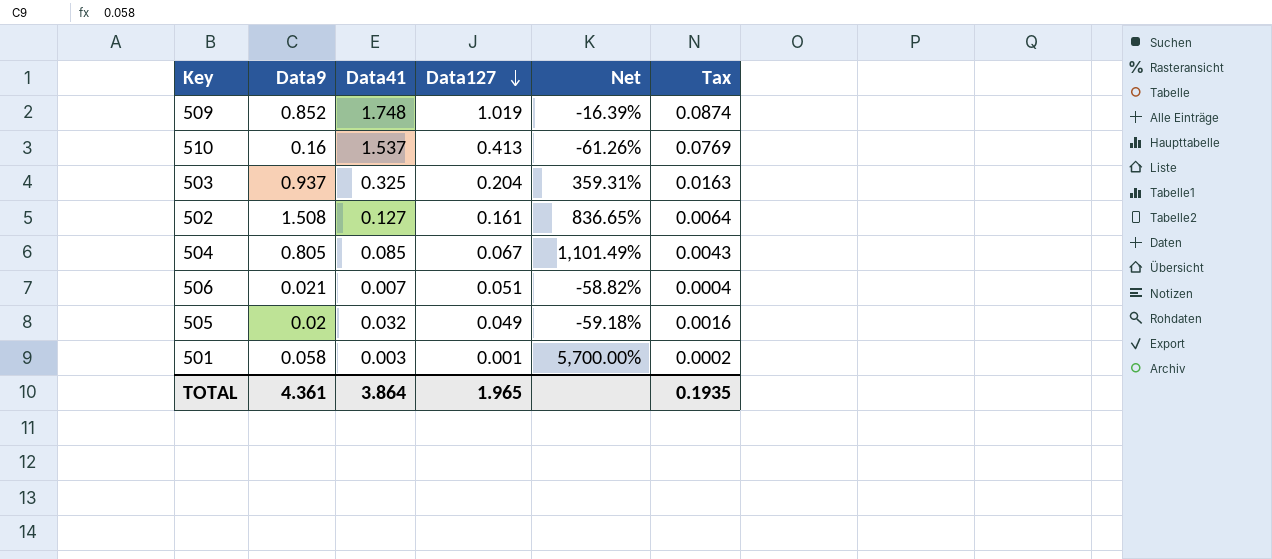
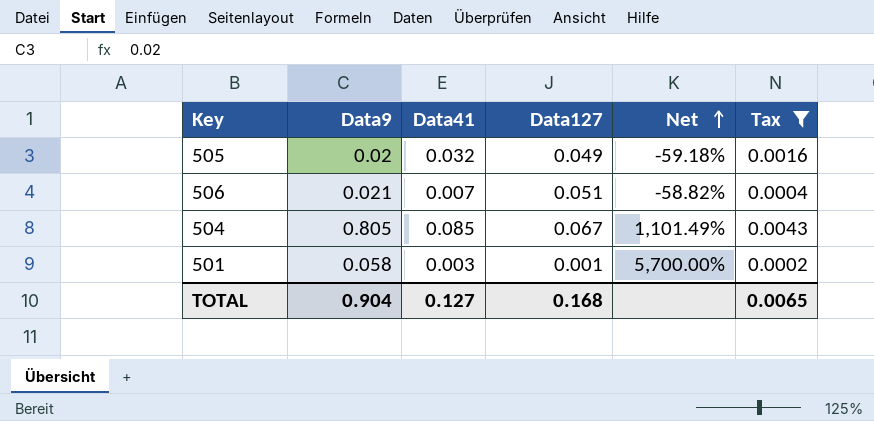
filter: none -> Tax <= 0.0043
row order: Data127 descending -> Net ascending
TOTAL | Data9: 4.361 -> 0.904
TOTAL | Data41: 3.864 -> 0.127
TOTAL | Data127: 1.965 -> 0.168
TOTAL | Tax: 0.1935 -> 0.0065

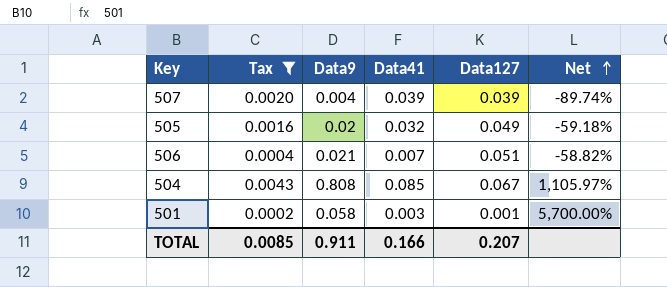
column Tax | position: 6 -> 2
row 507: none -> 0.0020 | 0.004 | 0.039 | 0.039 | -89.74%
504 | Data9: 0.805 -> 0.808
504 | Net: 1,101.49% -> 1,105.97%
TOTAL | Tax: 0.0065 -> 0.0085
TOTAL | Data9: 0.904 -> 0.911
TOTAL | Data41: 0.127 -> 0.166
TOTAL | Data127: 0.168 -> 0.207

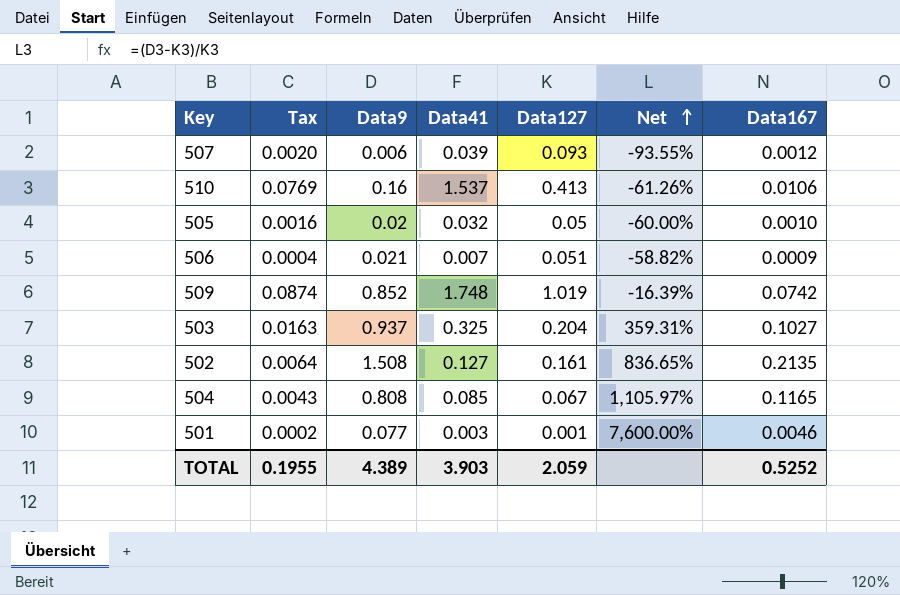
filter: Tax <= 0.0043 -> none
column Data167 | position: none -> 7
507 | Data9: 0.004 -> 0.006
507 | Data127: 0.039 -> 0.093
507 | Net: -89.74% -> -93.55%
505 | Data127: 0.049 -> 0.05
505 | Net: -59.18% -> -60.00%
501 | Data9: 0.058 -> 0.077
501 | Net: 5,700.00% -> 7,600.00%
TOTAL | Tax: 0.0085 -> 0.1955
TOTAL | Data9: 0.911 -> 4.389
TOTAL | Data41: 0.166 -> 3.903
TOTAL | Data127: 0.207 -> 2.059

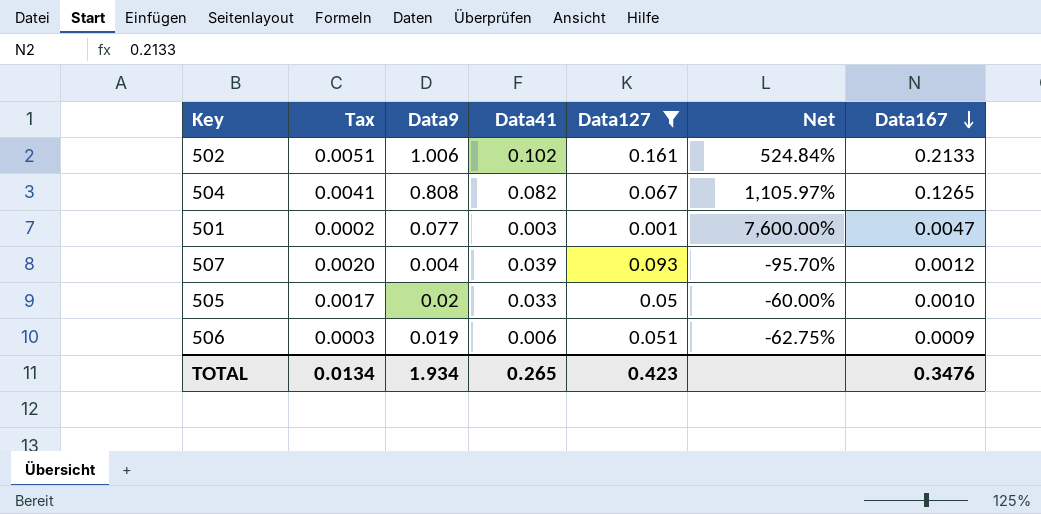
filter: none -> Data127 <= 0.161
row order: Net ascending -> Data167 descending
502 | Tax: 0.0064 -> 0.0051
502 | Data9: 1.508 -> 1.006
502 | Data41: 0.127 -> 0.102
502 | Net: 836.65% -> 524.84%
502 | Data167: 0.2135 -> 0.2133
504 | Tax: 0.0043 -> 0.0041
504 | Data41: 0.085 -> 0.082
504 | Data167: 0.1165 -> 0.1265
501 | Data167: 0.0046 -> 0.0047
507 | Data9: 0.006 -> 0.004
507 | Net: -93.55% -> -95.70%
505 | Tax: 0.0016 -> 0.0017
505 | Data41: 0.032 -> 0.033
506 | Tax: 0.0004 -> 0.0003
506 | Data9: 0.021 -> 0.019
506 | Data41: 0.007 -> 0.006
506 | Net: -58.82% -> -62.75%
TOTAL | Tax: 0.1955 -> 0.0134
TOTAL | Data9: 4.389 -> 1.934
TOTAL | Data41: 3.903 -> 0.265
TOTAL | Data127: 2.059 -> 0.423
TOTAL | Data167: 0.5252 -> 0.3476

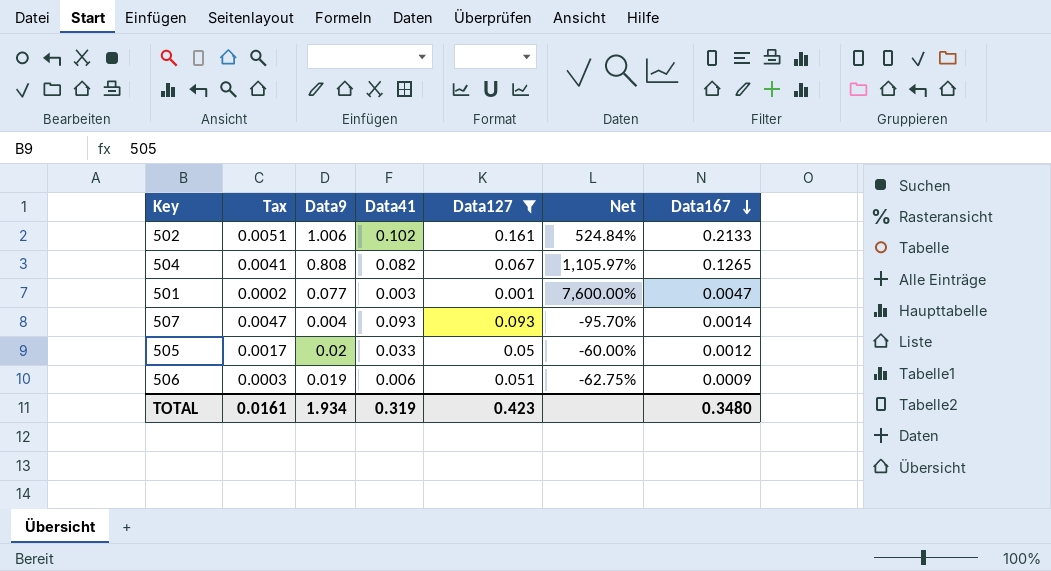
507 | Tax: 0.0020 -> 0.0047
507 | Data41: 0.039 -> 0.093
507 | Data167: 0.0012 -> 0.0014
505 | Data167: 0.0010 -> 0.0012
TOTAL | Tax: 0.0134 -> 0.0161
TOTAL | Data41: 0.265 -> 0.319
TOTAL | Data167: 0.3476 -> 0.3480

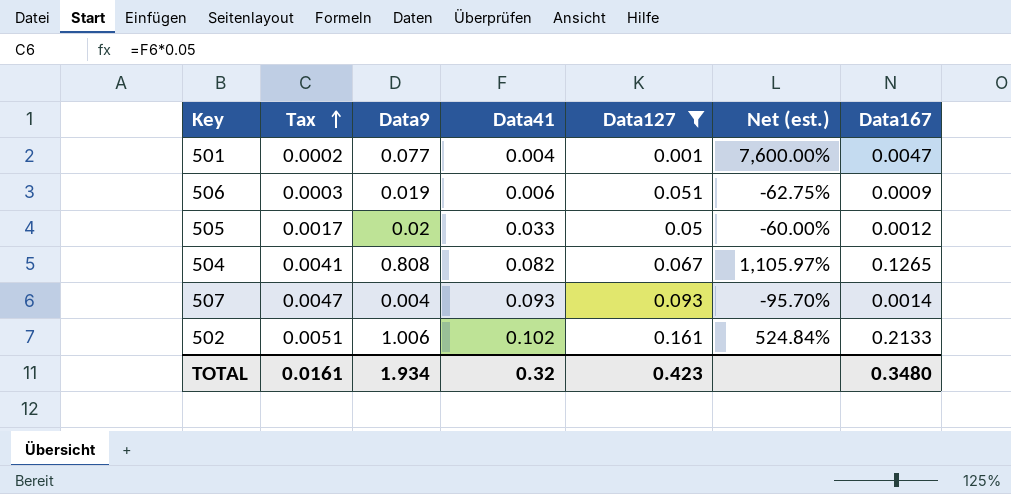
row order: Data167 descending -> Tax ascending
column name: Net -> Net (est.)
501 | Data41: 0.003 -> 0.004
TOTAL | Data41: 0.319 -> 0.32

